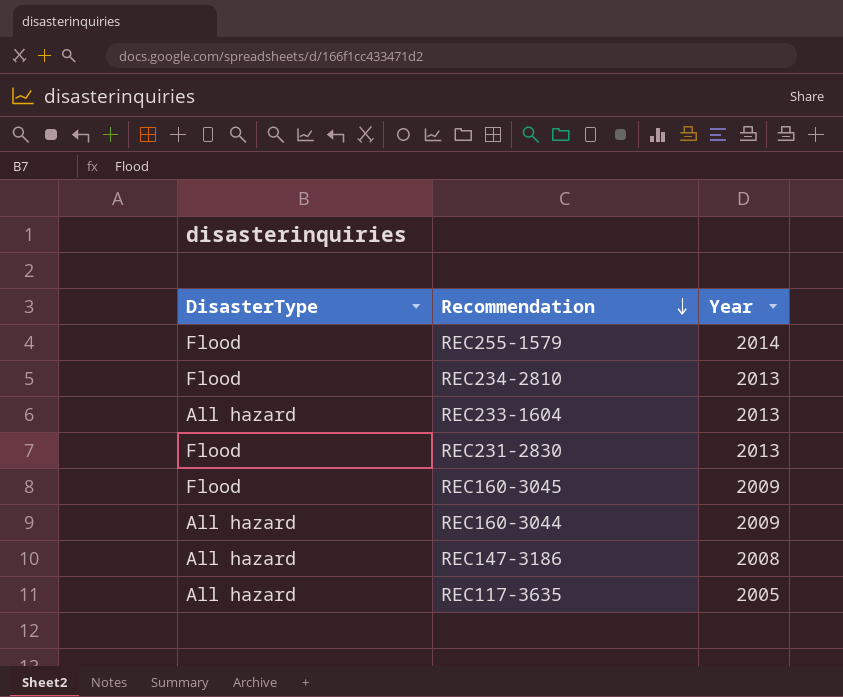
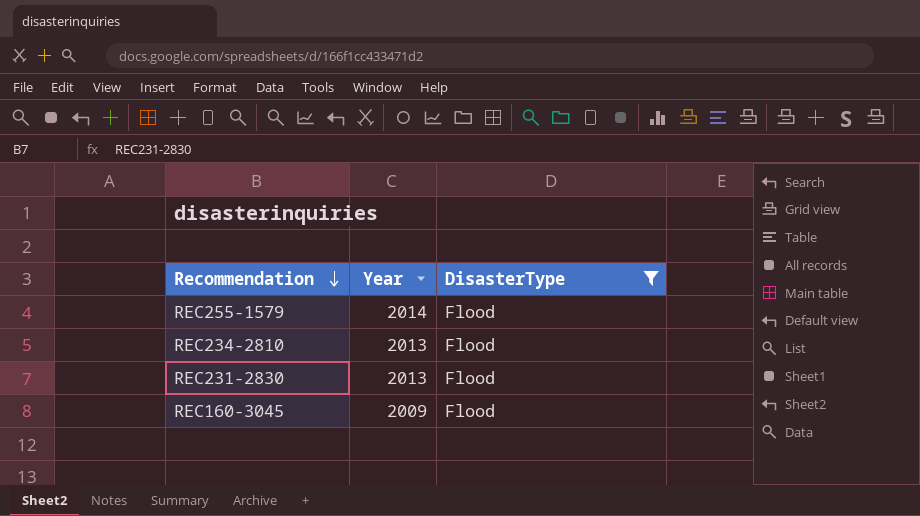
filter: none -> DisasterType = Flood
column DisasterType | position: 1 -> 3

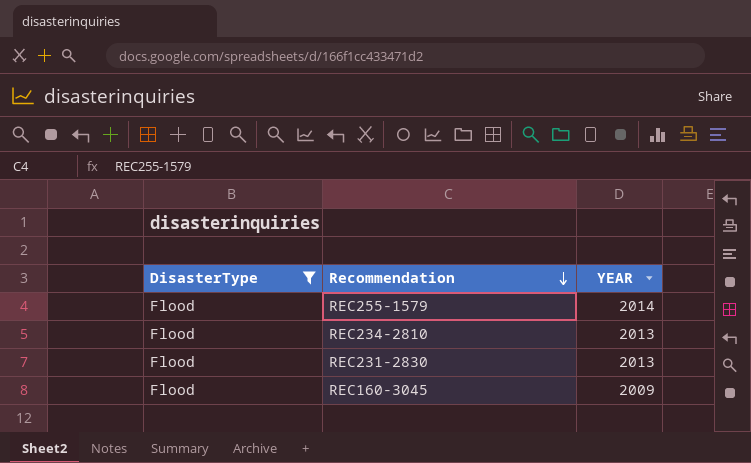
column DisasterType | position: 3 -> 1
column name: Year -> YEAR

